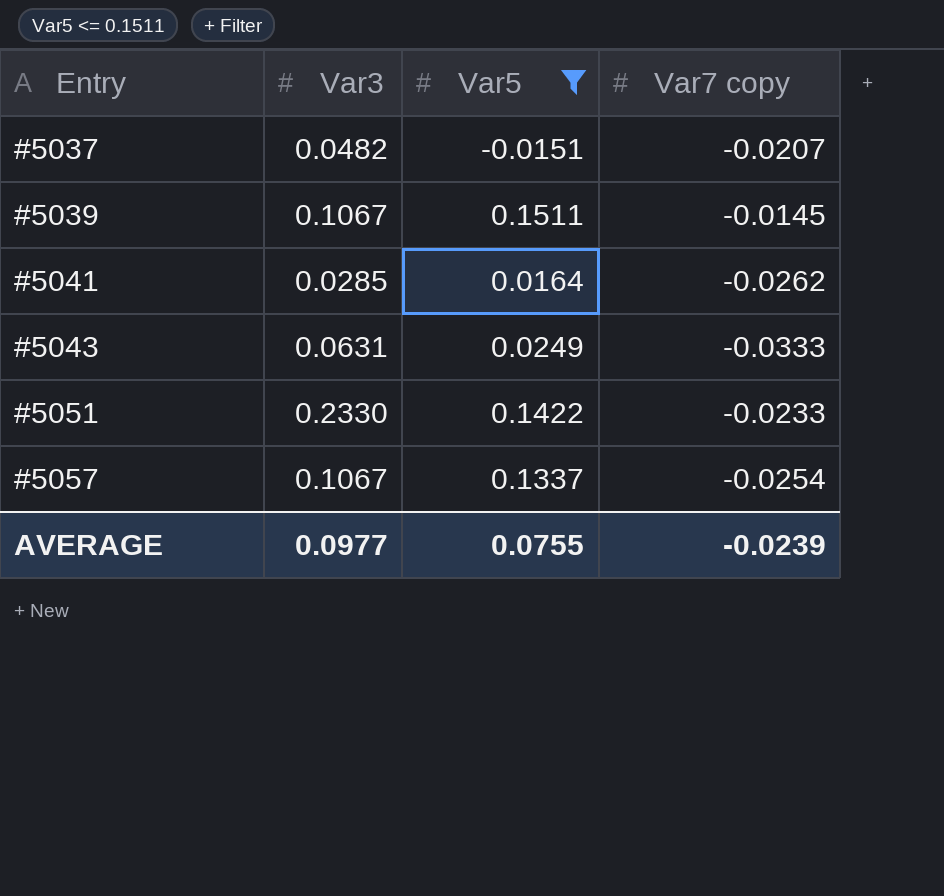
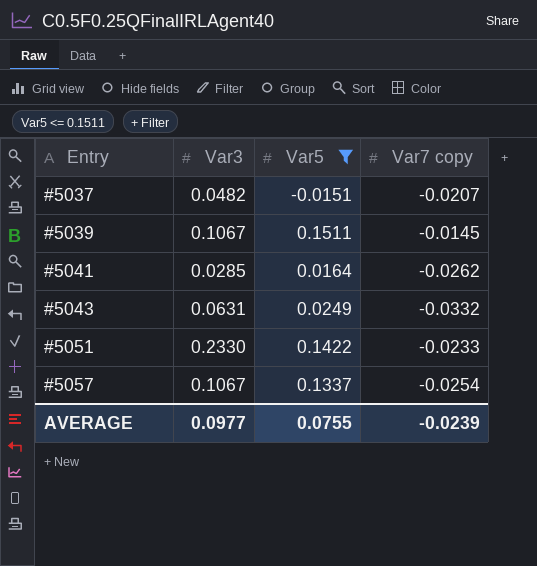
#5043 | Var7 copy: -0.0333 -> -0.0332

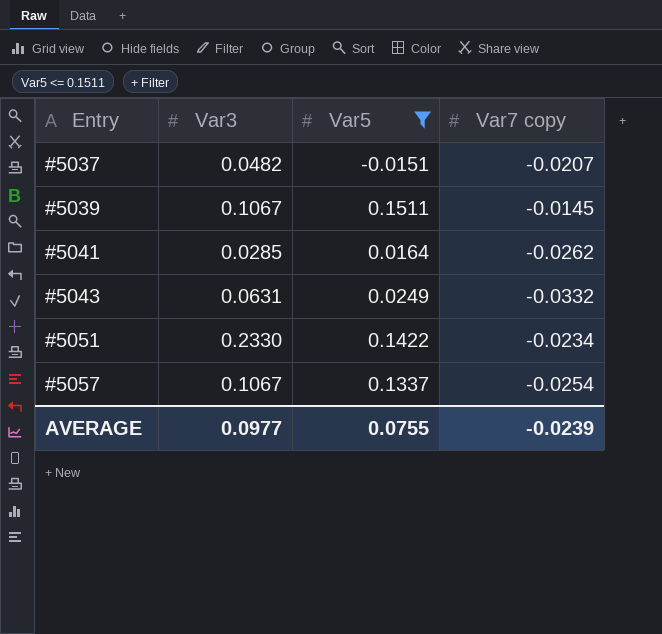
#5051 | Var7 copy: -0.0233 -> -0.0234

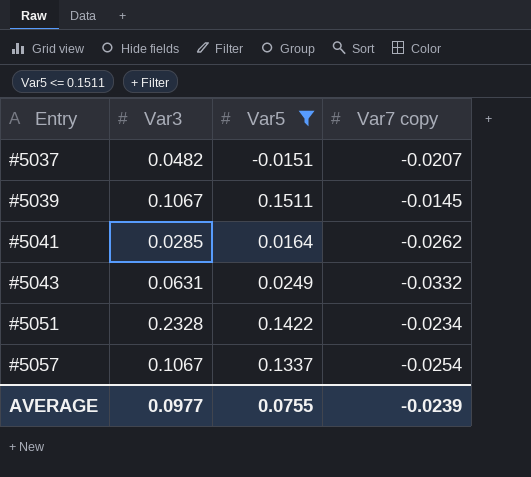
#5051 | Var3: 0.2330 -> 0.2328

